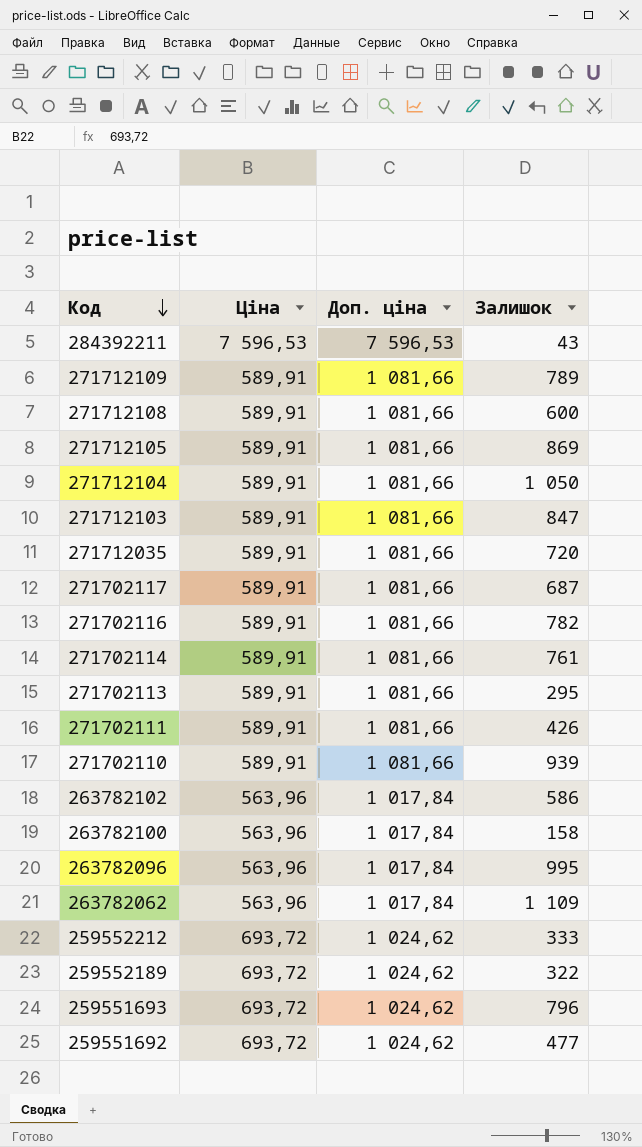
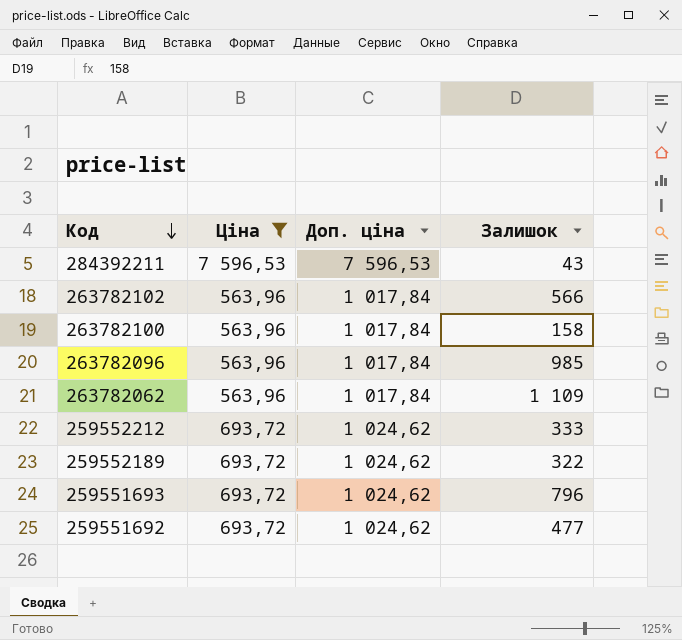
filter: none -> Ціна != 589,91
263782102 | Залишок: 586 -> 566
263782096 | Залишок: 995 -> 985

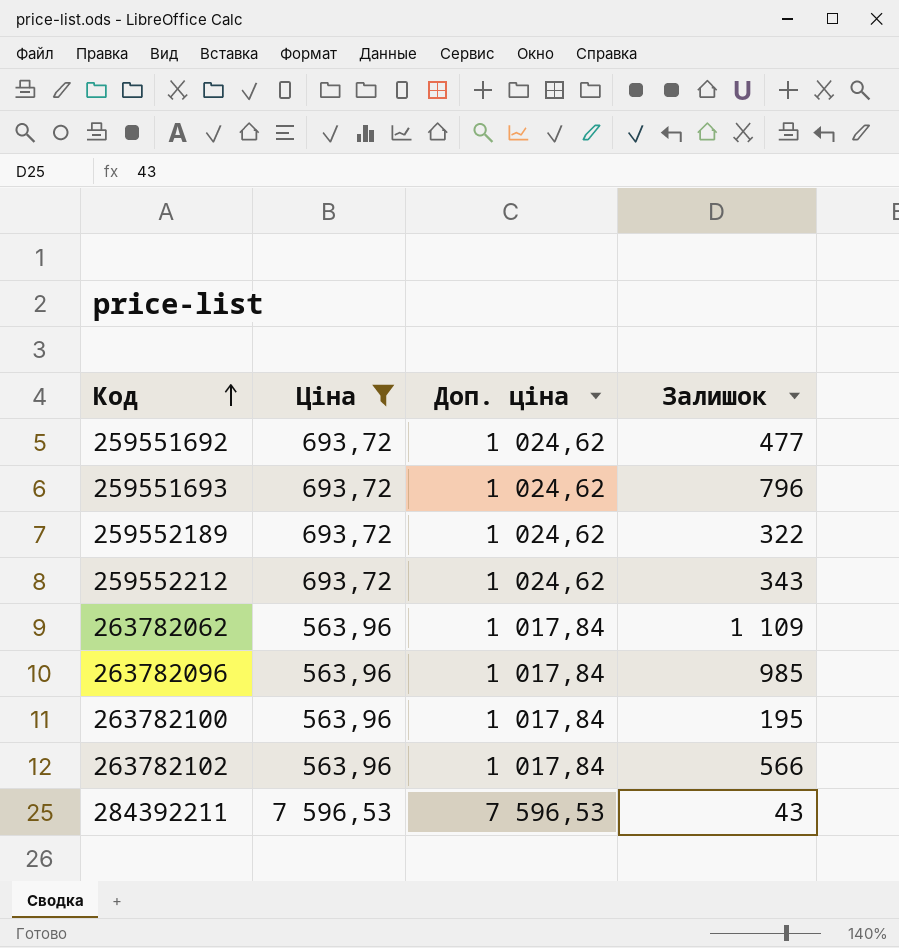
row order: Код descending -> Код ascending
259552212 | Залишок: 333 -> 343
263782100 | Залишок: 158 -> 195

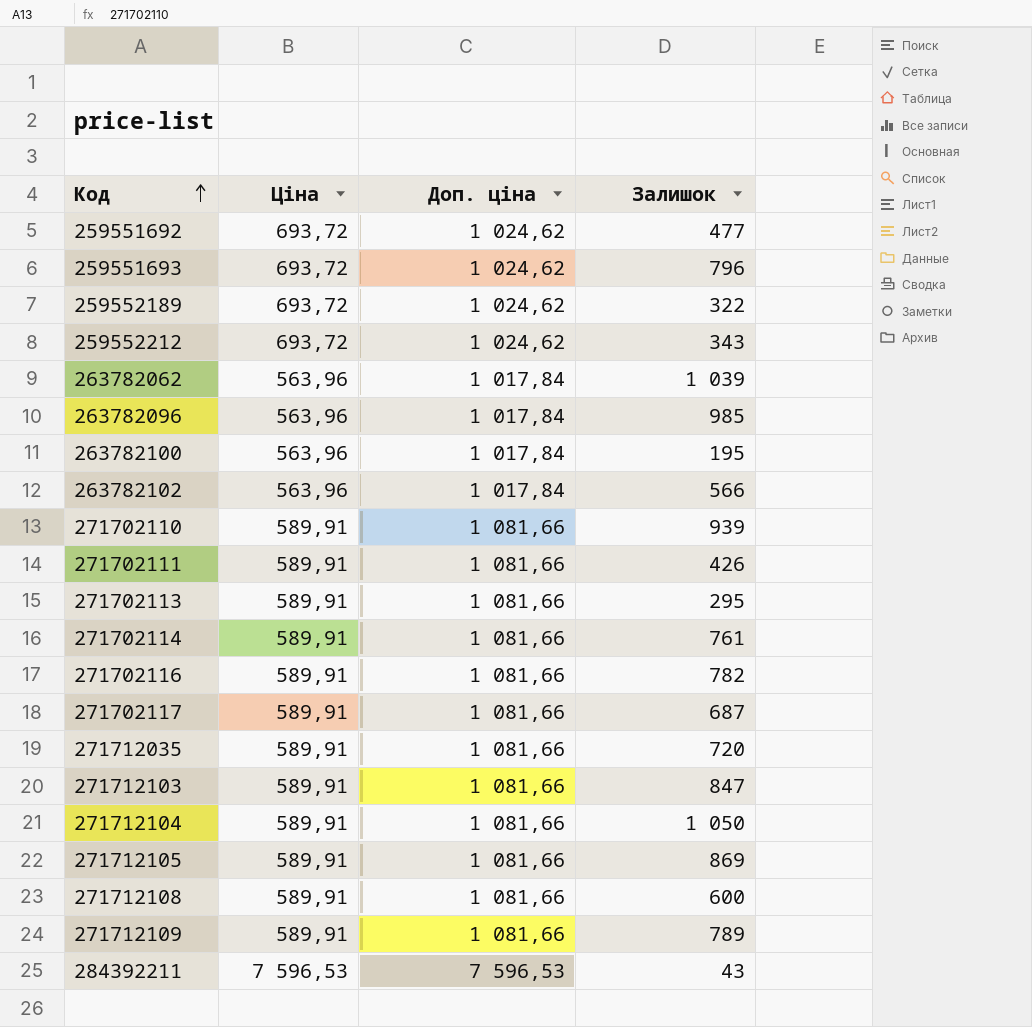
filter: Ціна != 589,91 -> none
263782062 | Залишок: 1 109 -> 1 039

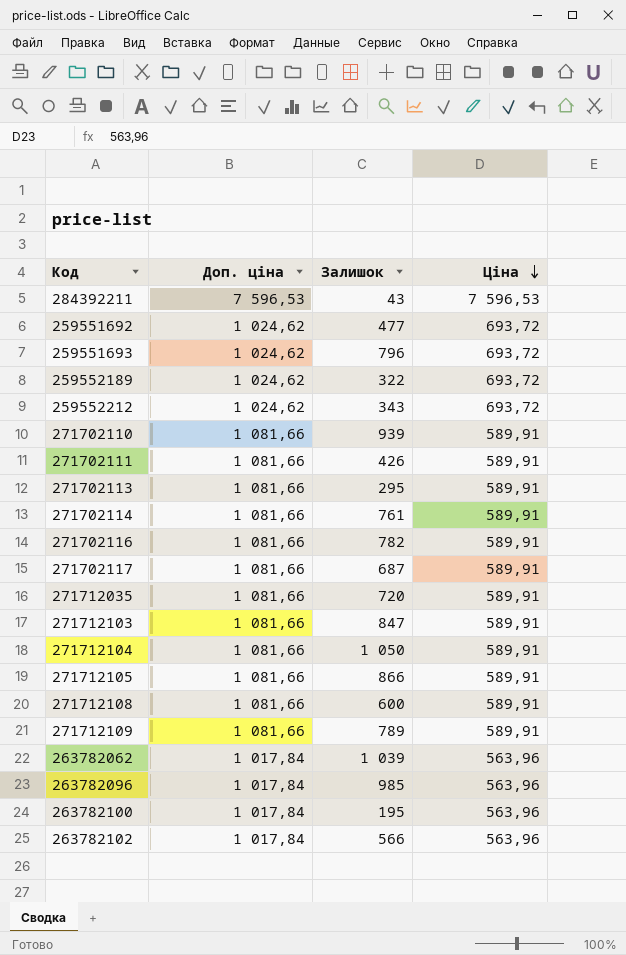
row order: Код ascending -> Ціна descending
column Ціна | position: 2 -> 4
271712105 | Залишок: 869 -> 866

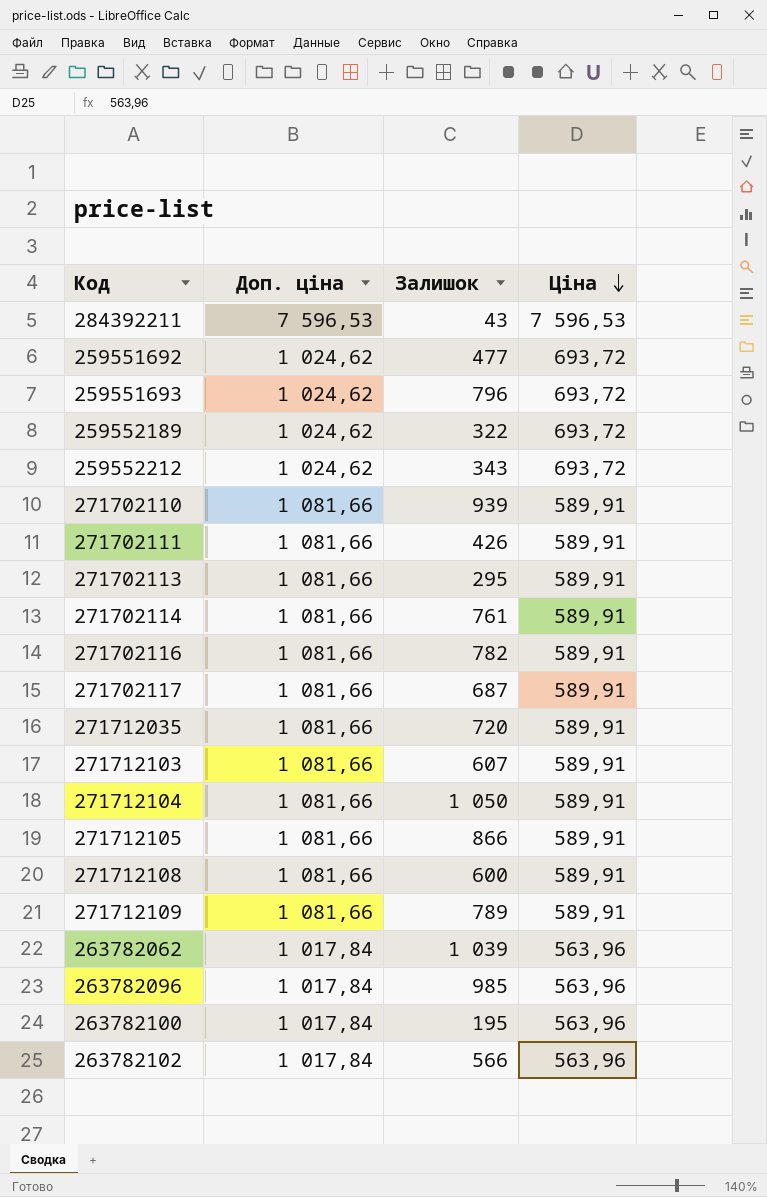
271712103 | Залишок: 847 -> 607

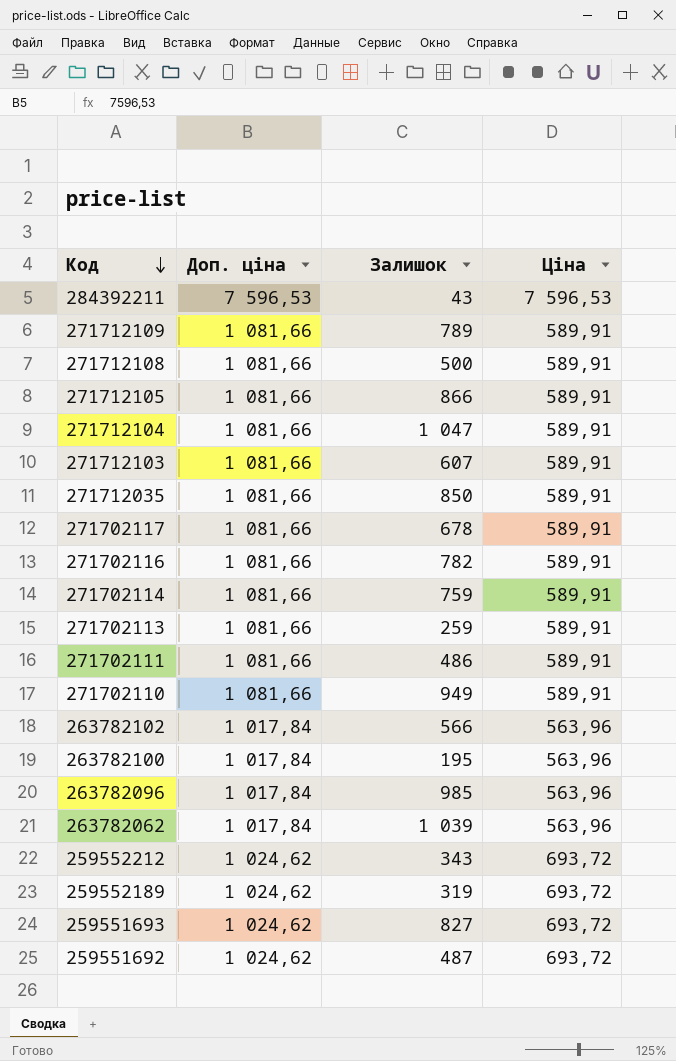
row order: Ціна descending -> Код descending
271712108 | Залишок: 600 -> 500
271712104 | Залишок: 1 050 -> 1 047
271712035 | Залишок: 720 -> 850
271702117 | Залишок: 687 -> 678
271702114 | Залишок: 761 -> 759
271702113 | Залишок: 295 -> 259
271702111 | Залишок: 426 -> 486
271702110 | Залишок: 939 -> 949
259552189 | Залишок: 322 -> 319
259551693 | Залишок: 796 -> 827
259551692 | Залишок: 477 -> 487

